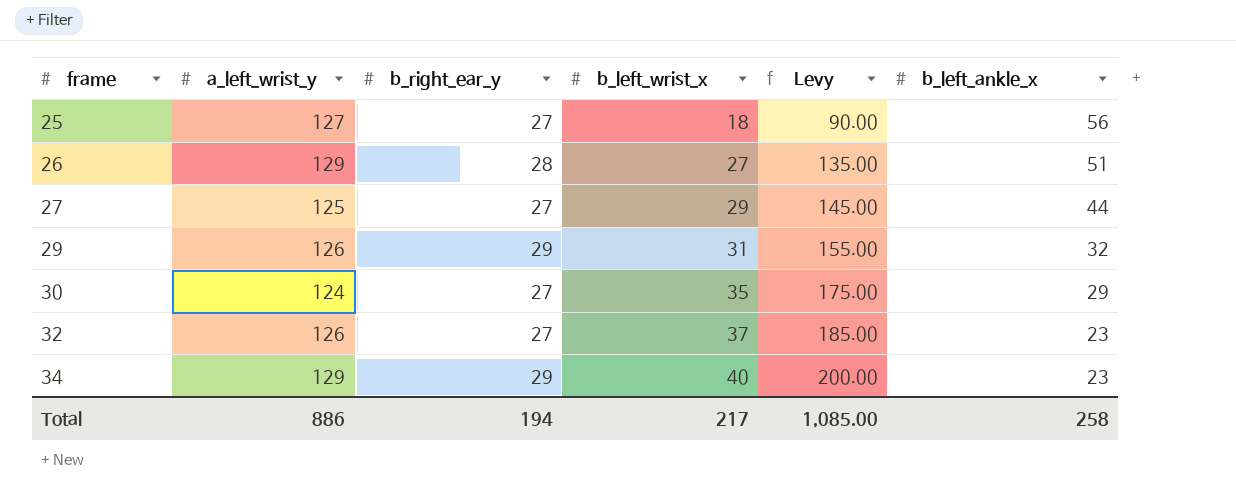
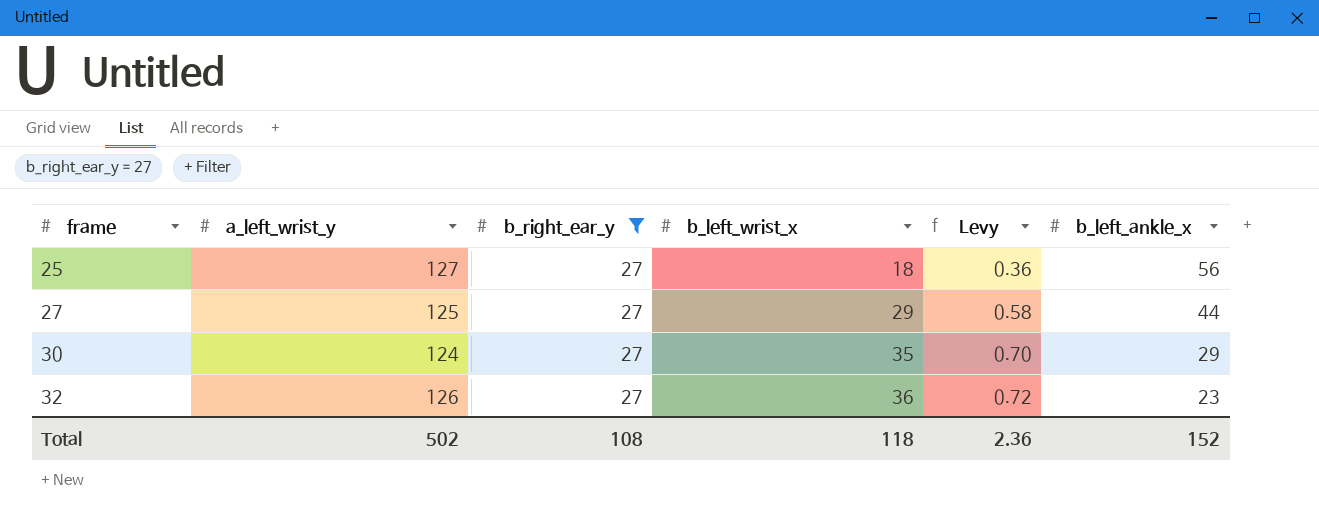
filter: none -> b_right_ear_y = 27
column Levy | formula: [b_left_wrist_x] * 5 -> [b_left_wrist_x] * 0.02
32 | b_left_wrist_x: 37 -> 36
Total | a_left_wrist_y: 886 -> 502
Total | b_right_ear_y: 194 -> 108
Total | b_left_wrist_x: 217 -> 118
Total | Levy: 1,085.00 -> 2.36
Total | b_left_ankle_x: 258 -> 152

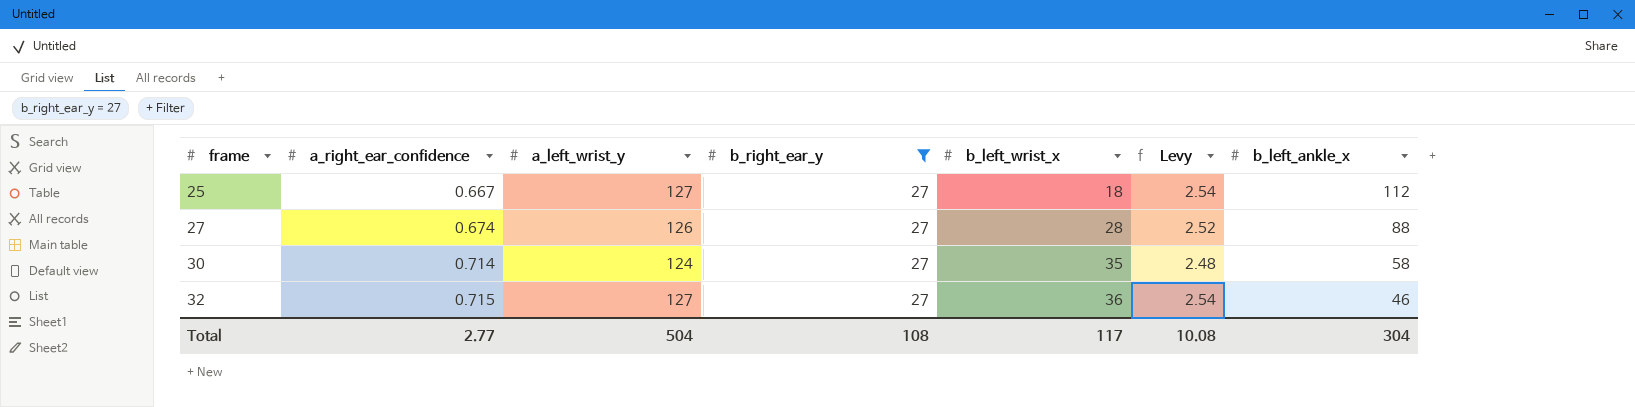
column a_right_ear_confidence | position: none -> 2
column Levy | formula: [b_left_wrist_x] * 0.02 -> [a_left_wrist_y] * 0.02
25 | b_left_ankle_x: 56 -> 112
27 | a_left_wrist_y: 125 -> 126
27 | b_left_wrist_x: 29 -> 28
27 | b_left_ankle_x: 44 -> 88
30 | b_left_ankle_x: 29 -> 58
32 | a_left_wrist_y: 126 -> 127
32 | b_left_ankle_x: 23 -> 46
Total | a_left_wrist_y: 502 -> 504
Total | b_left_wrist_x: 118 -> 117
Total | Levy: 2.36 -> 10.08
Total | b_left_ankle_x: 152 -> 304

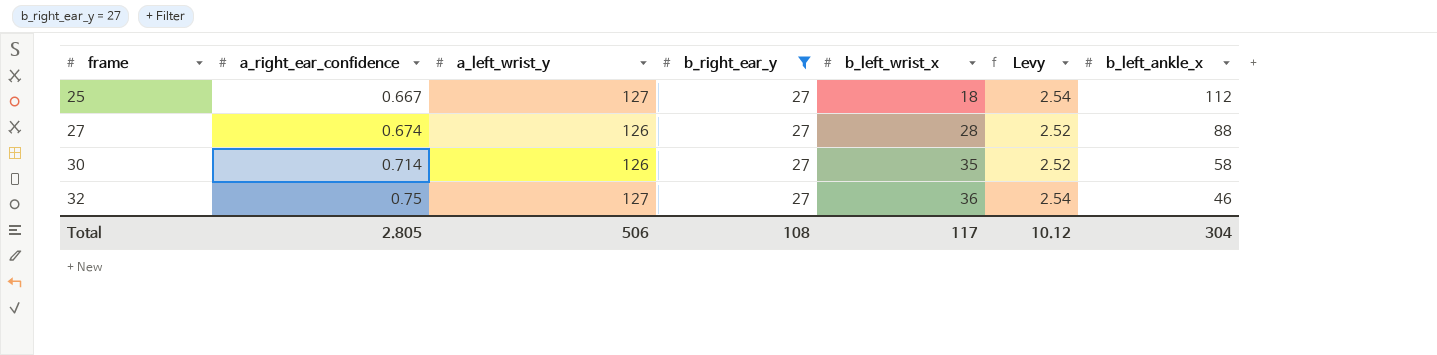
30 | a_left_wrist_y: 124 -> 126
30 | Levy: 2.48 -> 2.52
32 | a_right_ear_confidence: 0.715 -> 0.75
Total | a_right_ear_confidence: 2.77 -> 2.805
Total | a_left_wrist_y: 504 -> 506
Total | Levy: 10.08 -> 10.12

